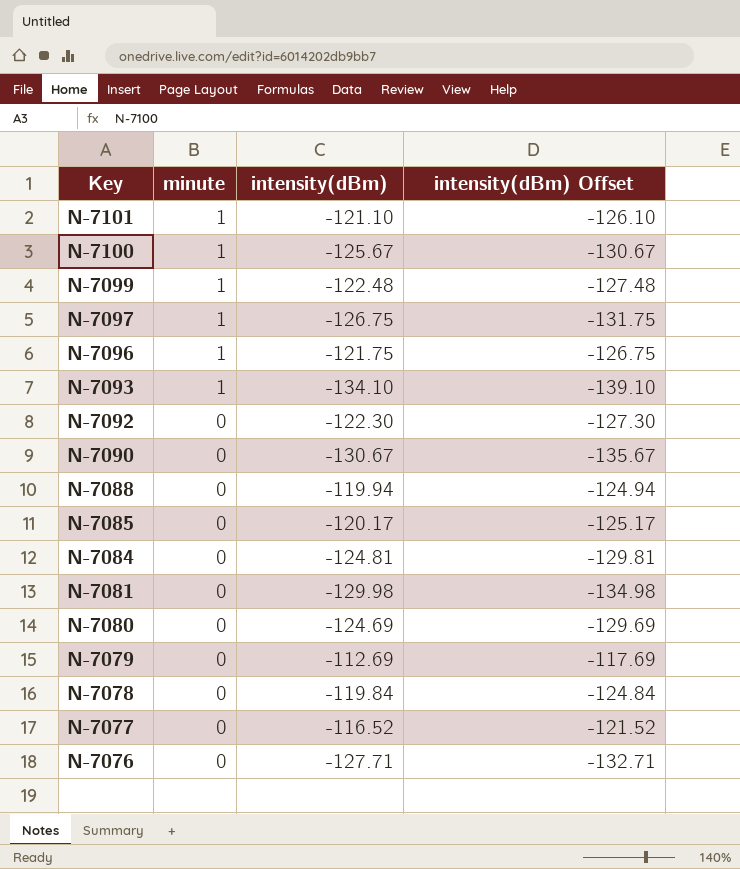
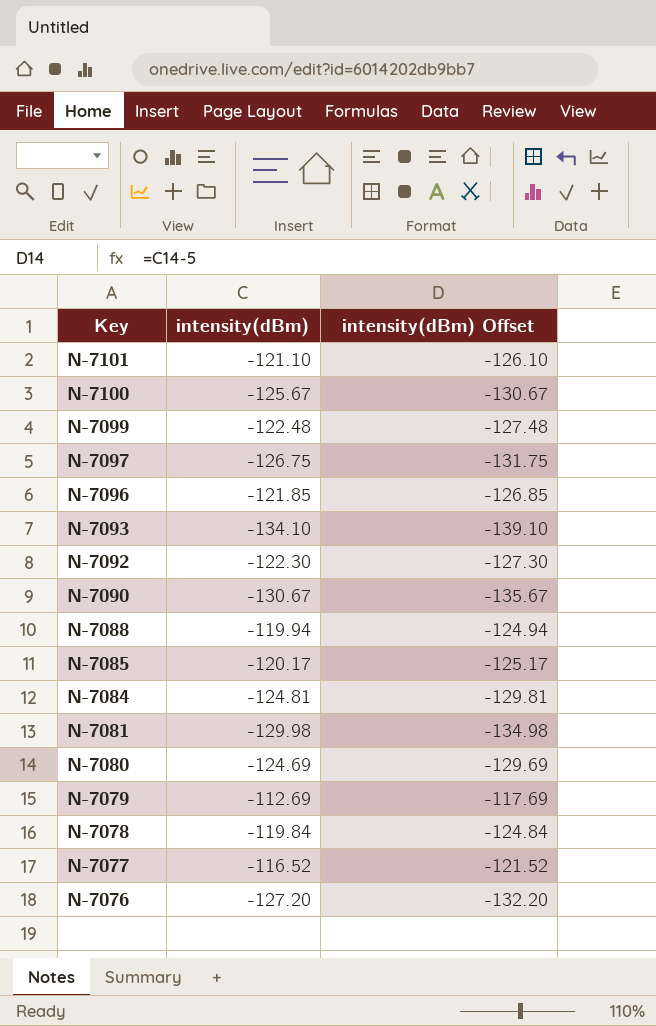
column minute | position: 2 -> none
N-7096 | intensity(dBm): -121.75 -> -121.85
N-7096 | intensity(dBm) Offset: -126.75 -> -126.85
N-7076 | intensity(dBm): -127.71 -> -127.20
N-7076 | intensity(dBm) Offset: -132.71 -> -132.20

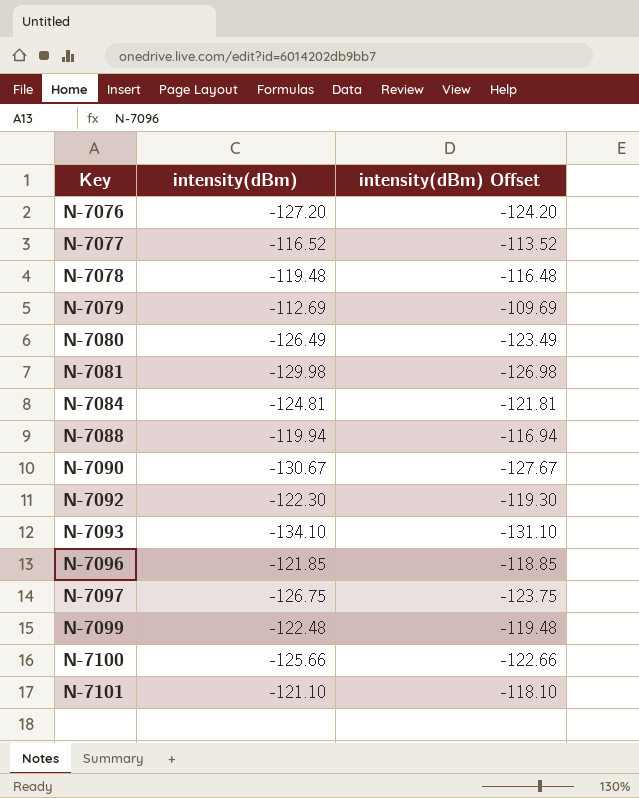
row order: Key descending -> Key ascending
column intensity(dBm) Offset | formula: [intensity(dBm)] - 5 -> [intensity(dBm)] + 3
row N-7085: -120.17 | -125.17 -> none
N-7078 | intensity(dBm): -119.84 -> -119.48
N-7080 | intensity(dBm): -124.69 -> -126.49
N-7100 | intensity(dBm): -125.67 -> -125.66

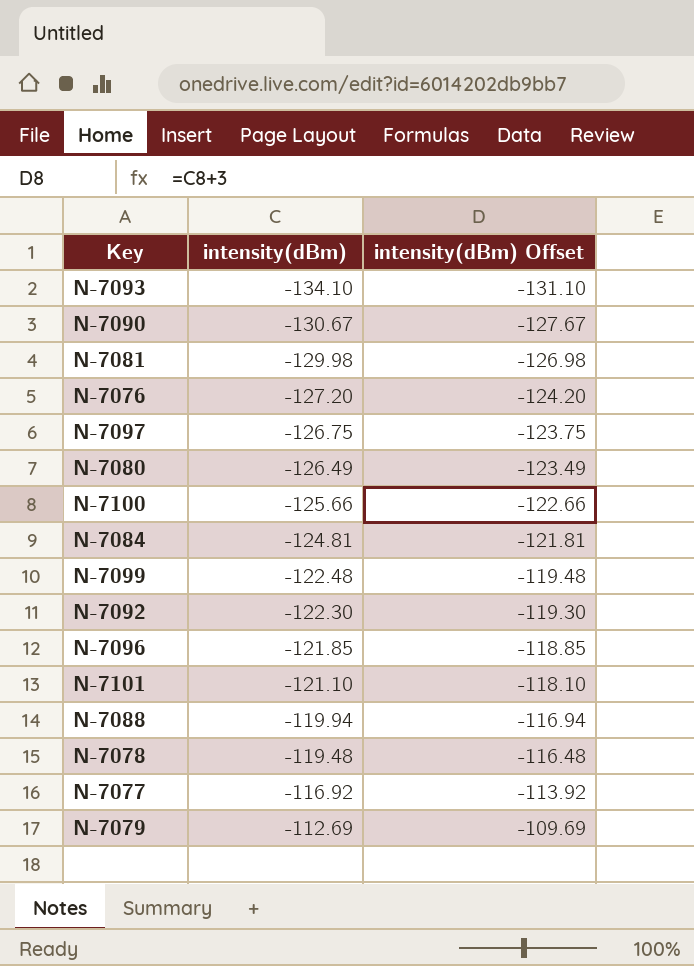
row order: Key ascending -> intensity(dBm) ascending
N-7077 | intensity(dBm): -116.52 -> -116.92
N-7077 | intensity(dBm) Offset: -113.52 -> -113.92

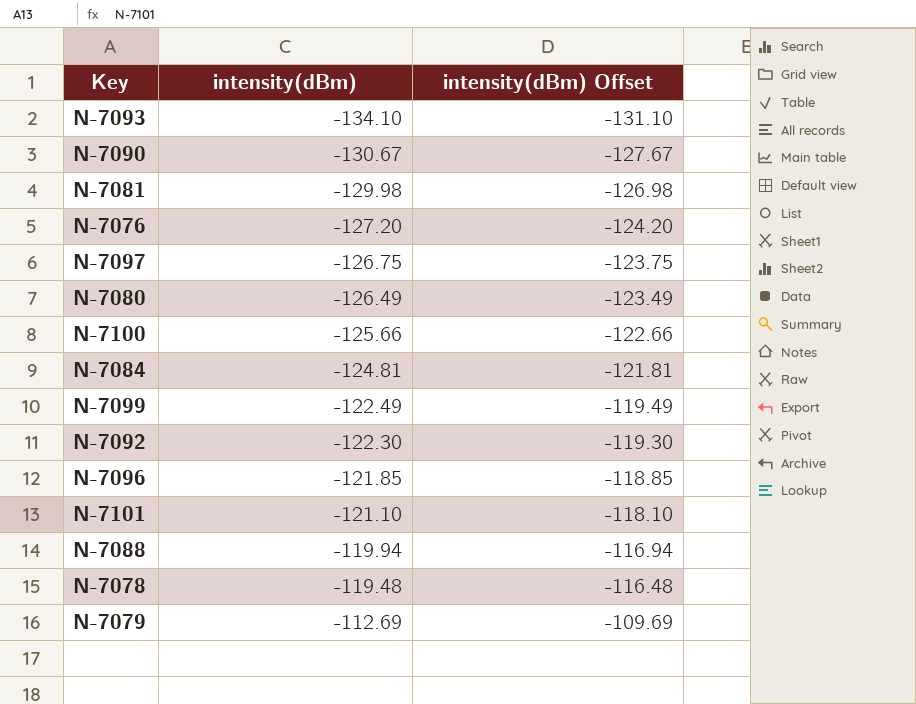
row N-7077: -116.92 | -113.92 -> none
N-7099 | intensity(dBm): -122.48 -> -122.49
N-7099 | intensity(dBm) Offset: -119.48 -> -119.49

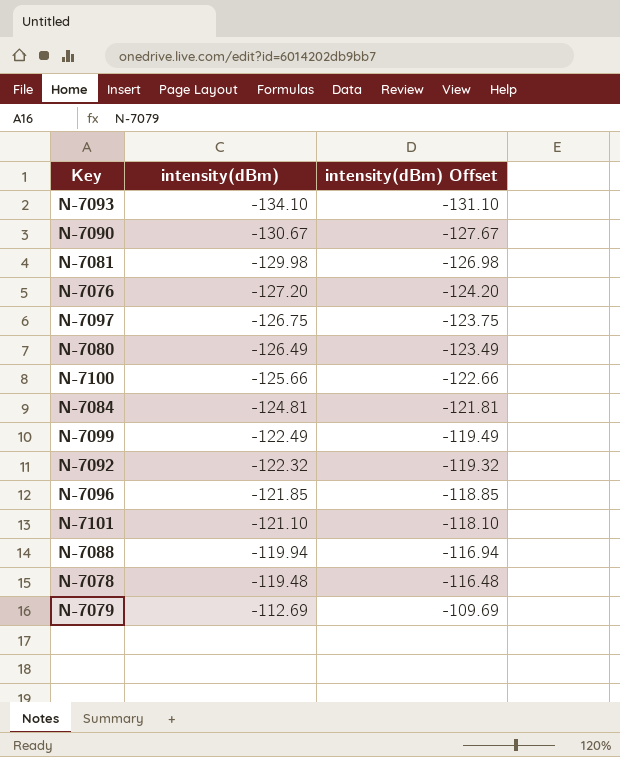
N-7092 | intensity(dBm): -122.30 -> -122.32
N-7092 | intensity(dBm) Offset: -119.30 -> -119.32

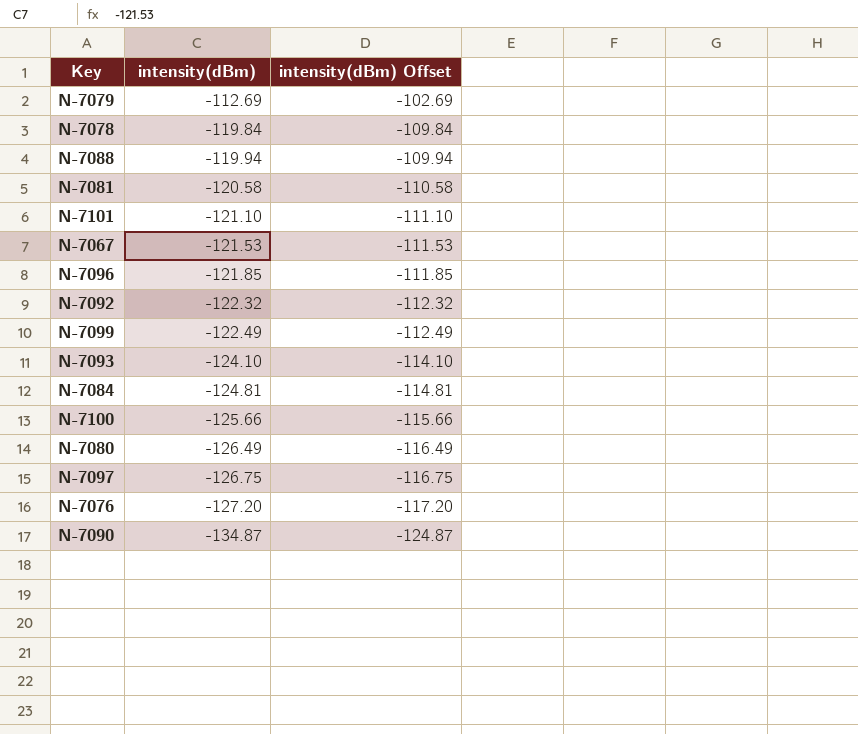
row order: intensity(dBm) ascending -> intensity(dBm) descending
column intensity(dBm) Offset | formula: [intensity(dBm)] + 3 -> [intensity(dBm)] + 10
N-7078 | intensity(dBm): -119.48 -> -119.84
N-7081 | intensity(dBm): -129.98 -> -120.58
row N-7067: none -> -121.53 | -111.53
N-7093 | intensity(dBm): -134.10 -> -124.10
N-7090 | intensity(dBm): -130.67 -> -134.87

